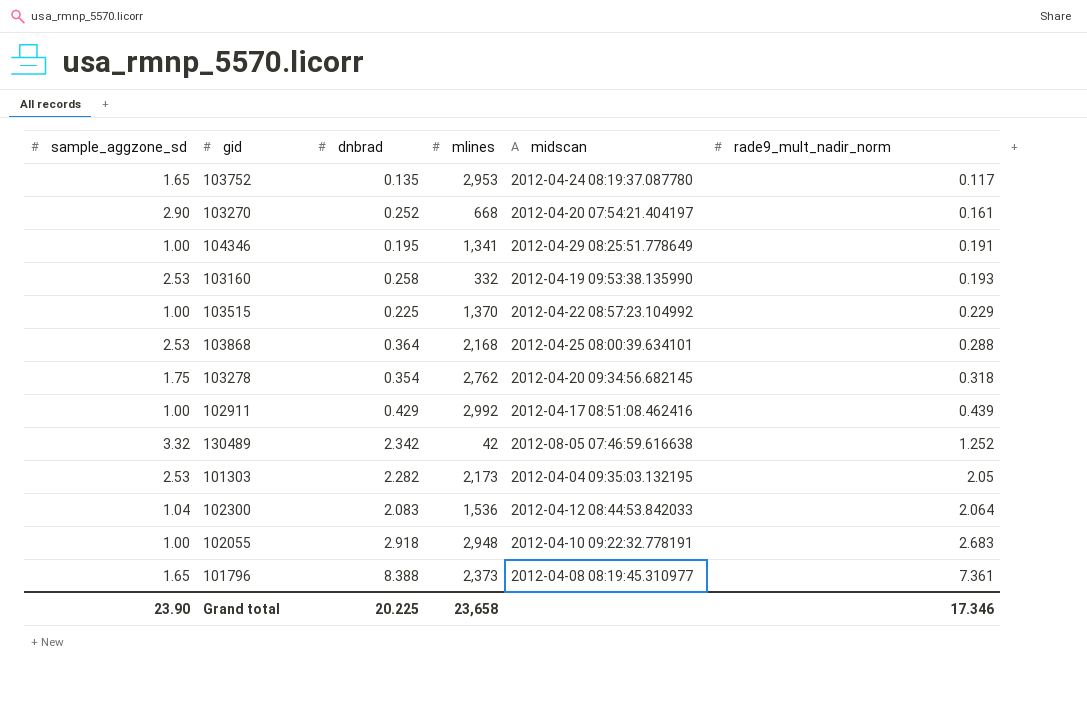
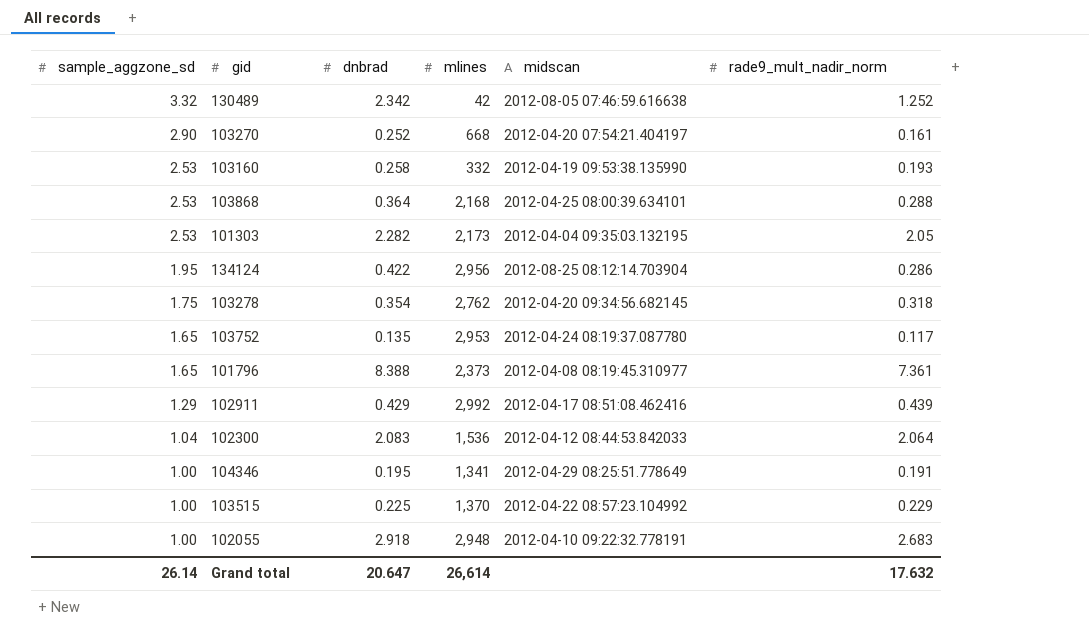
row order: rade9_mult_nadir_norm ascending -> sample_aggzone_sd descending
row 134124: none -> 1.95 | 0.422 | 2,956 | 2012-08-25 08:12:14.703904 | 0.286
102911 | sample_aggzone_sd: 1.00 -> 1.29
Grand total | sample_aggzone_sd: 23.90 -> 26.14
Grand total | dnbrad: 20.225 -> 20.647
Grand total | mlines: 23,658 -> 26,614
Grand total | rade9_mult_nadir_norm: 17.346 -> 17.632

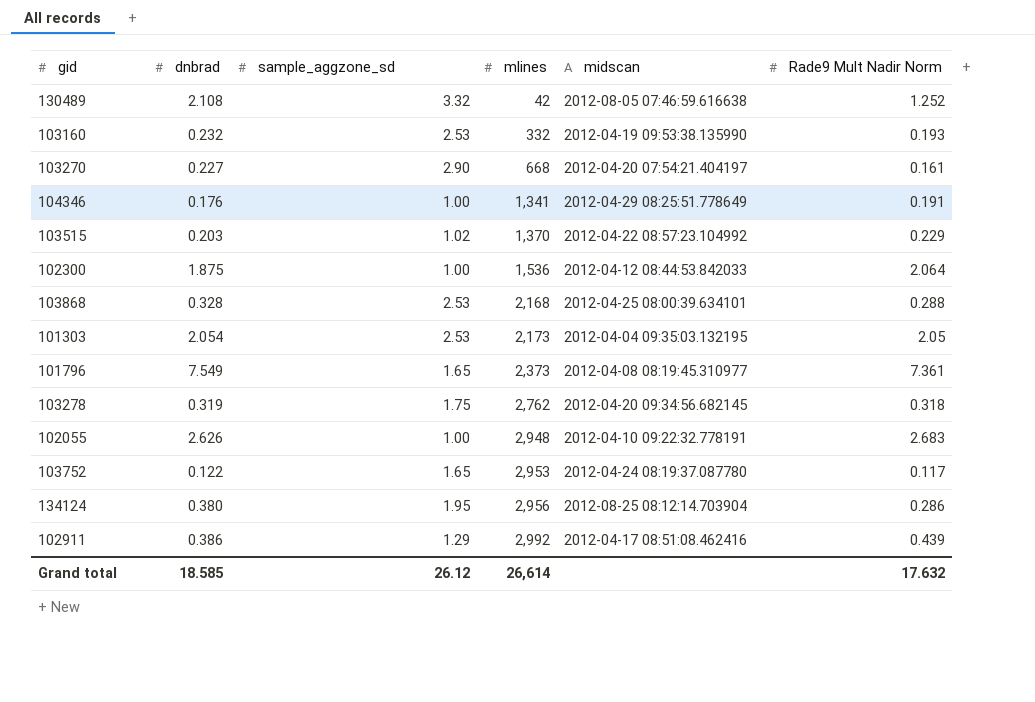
row order: sample_aggzone_sd descending -> mlines ascending
column sample_aggzone_sd | position: 1 -> 3
column name: rade9_mult_nadir_norm -> Rade9 Mult Nadir Norm
130489 | dnbrad: 2.342 -> 2.108
103160 | dnbrad: 0.258 -> 0.232
103270 | dnbrad: 0.252 -> 0.227
104346 | dnbrad: 0.195 -> 0.176
103515 | dnbrad: 0.225 -> 0.203
103515 | sample_aggzone_sd: 1.00 -> 1.02
102300 | dnbrad: 2.083 -> 1.875
102300 | sample_aggzone_sd: 1.04 -> 1.00
103868 | dnbrad: 0.364 -> 0.328
101303 | dnbrad: 2.282 -> 2.054
101796 | dnbrad: 8.388 -> 7.549
103278 | dnbrad: 0.354 -> 0.319
102055 | dnbrad: 2.918 -> 2.626
103752 | dnbrad: 0.135 -> 0.122
134124 | dnbrad: 0.422 -> 0.380
102911 | dnbrad: 0.429 -> 0.386
Grand total | dnbrad: 20.647 -> 18.585
Grand total | sample_aggzone_sd: 26.14 -> 26.12

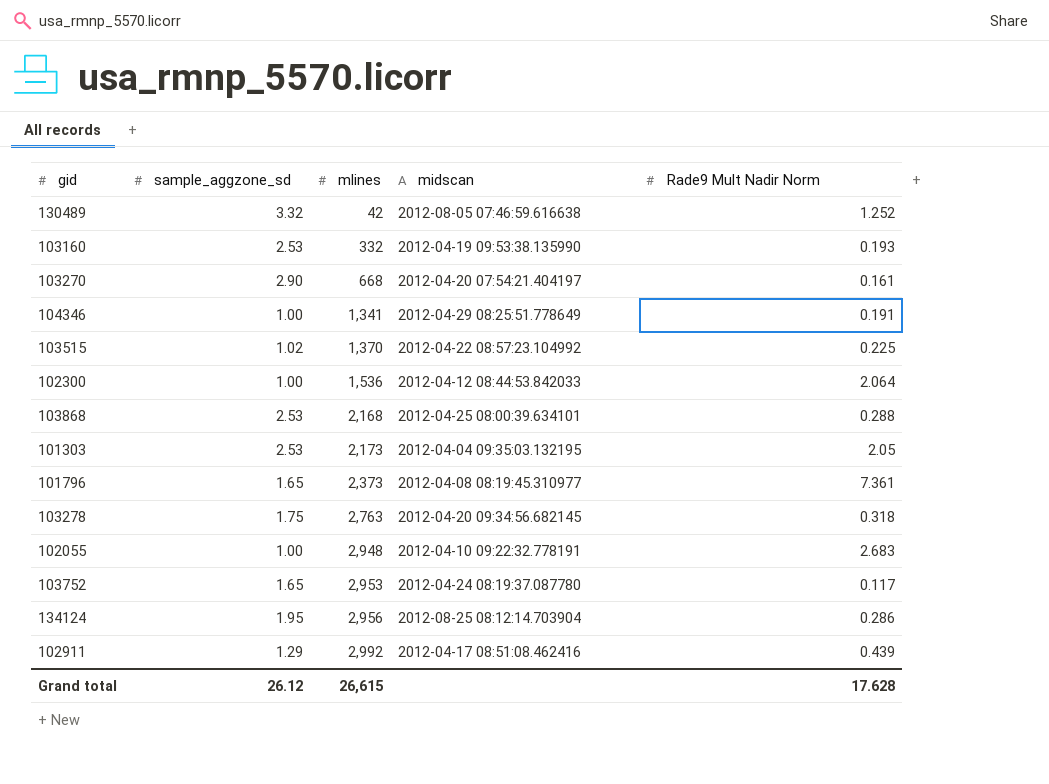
column dnbrad | position: 2 -> none
103515 | Rade9 Mult Nadir Norm: 0.229 -> 0.225
103278 | mlines: 2,762 -> 2,763
Grand total | mlines: 26,614 -> 26,615
Grand total | Rade9 Mult Nadir Norm: 17.632 -> 17.628

